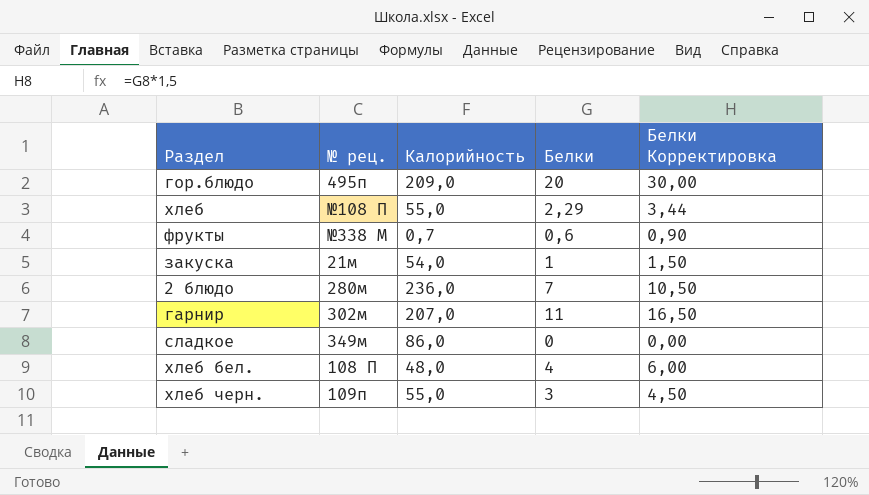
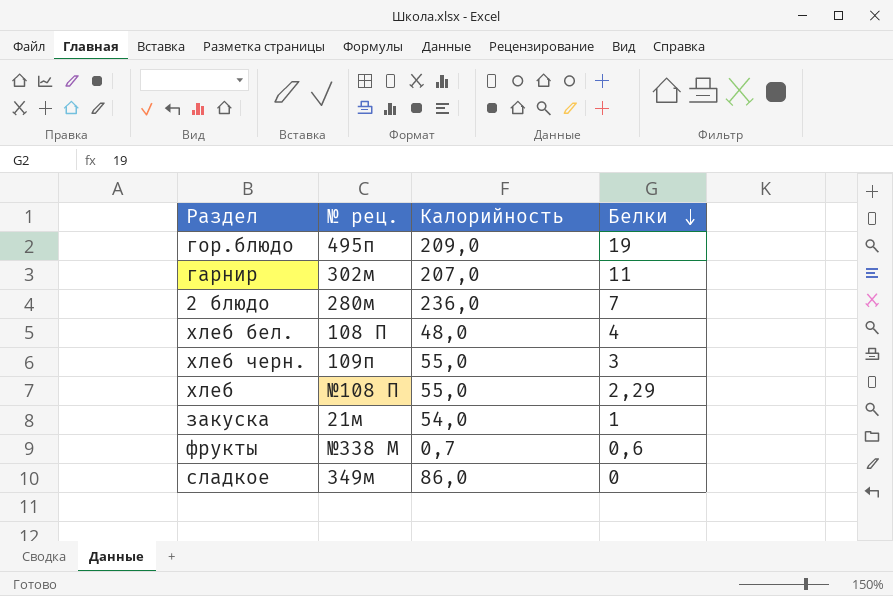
row order: none -> Белки descending
column Белки Корректировка | formula: [Белки] * 1,5 -> none
гор.блюдо | Белки: 20 -> 19

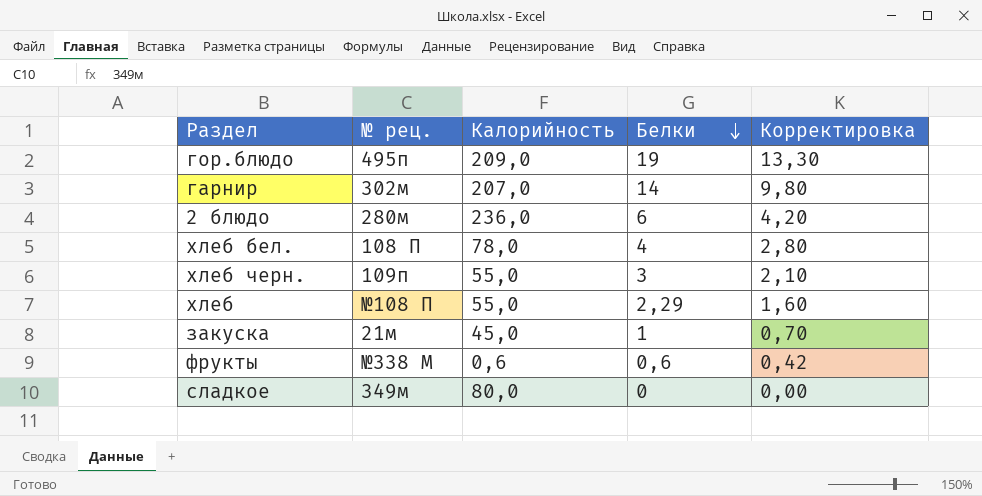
column Корректировка | formula: none -> [Белки] * 0,7
гарнир | Белки: 11 -> 14
2 блюдо | Белки: 7 -> 6
хлеб бел. | Калорийность: 48,0 -> 78,0
закуска | Калорийность: 54,0 -> 45,0
фрукты | Калорийность: 0,7 -> 0,6
сладкое | Калорийность: 86,0 -> 80,0

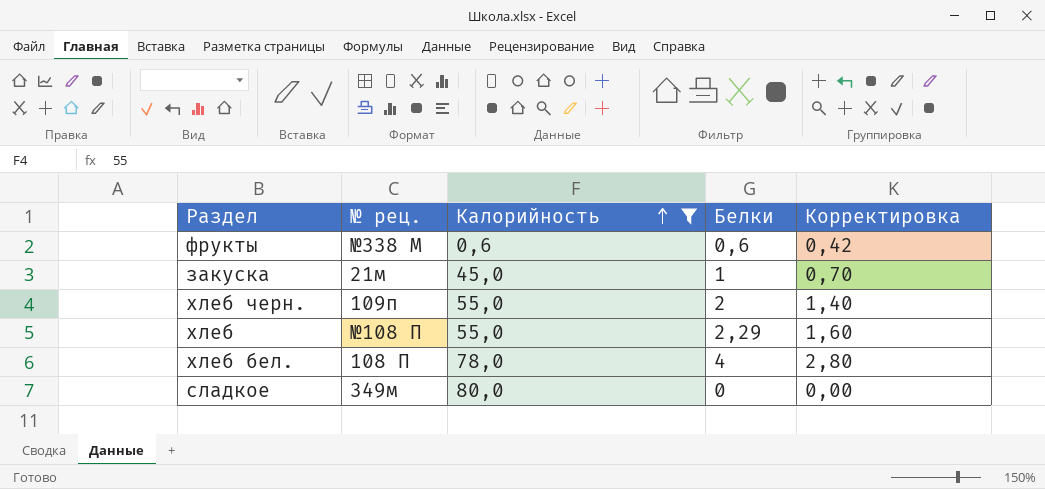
filter: none -> Калорийность <= 80,0
row order: Белки descending -> Калорийность ascending
хлеб черн. | Белки: 3 -> 2
хлеб черн. | Корректировка: 2,10 -> 1,40

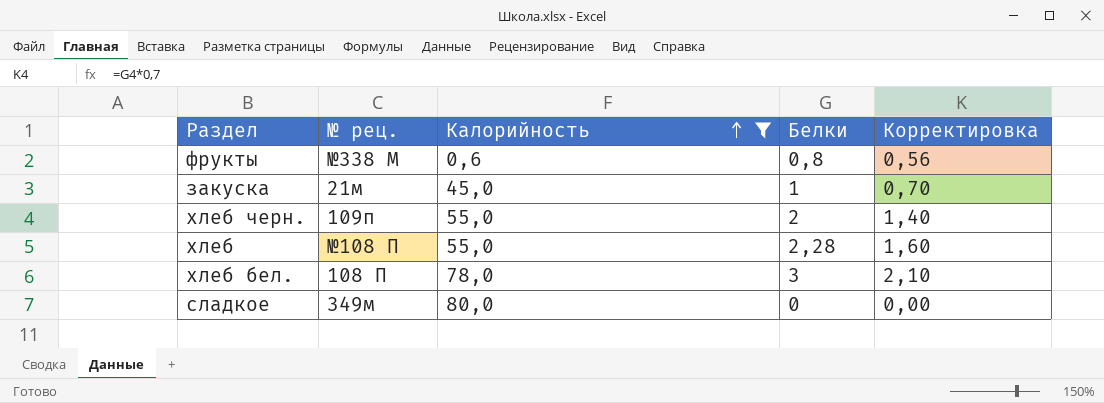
фрукты | Белки: 0,6 -> 0,8
фрукты | Корректировка: 0,42 -> 0,56
хлеб | Белки: 2,29 -> 2,28
хлеб бел. | Белки: 4 -> 3
хлеб бел. | Корректировка: 2,80 -> 2,10

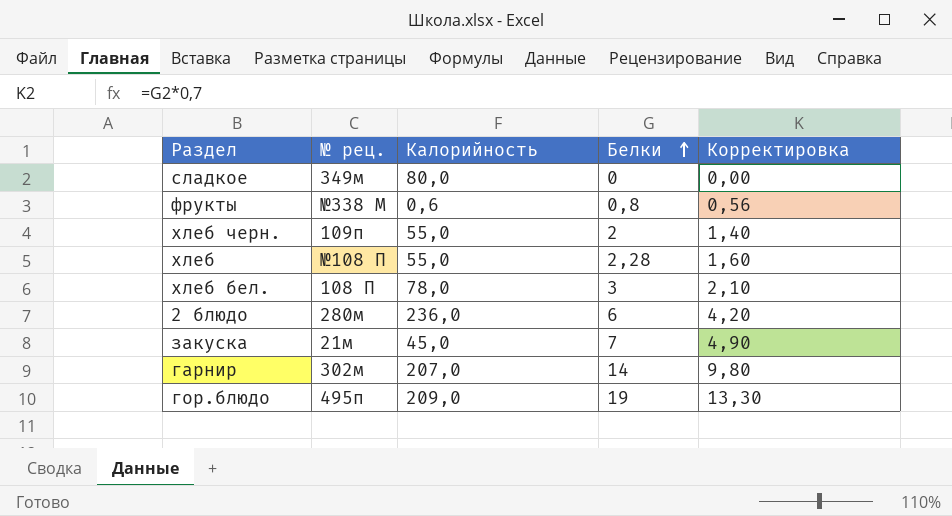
filter: Калорийность <= 80,0 -> none
row order: Калорийность ascending -> Белки ascending
закуска | Белки: 1 -> 7
закуска | Корректировка: 0,70 -> 4,90

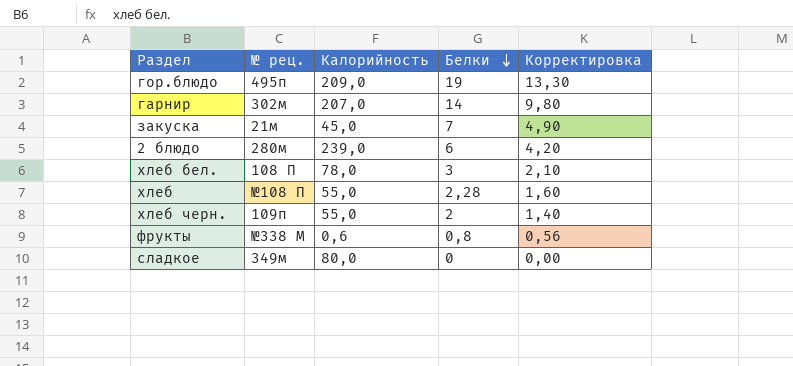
row order: Белки ascending -> Белки descending
2 блюдо | Калорийность: 236,0 -> 239,0

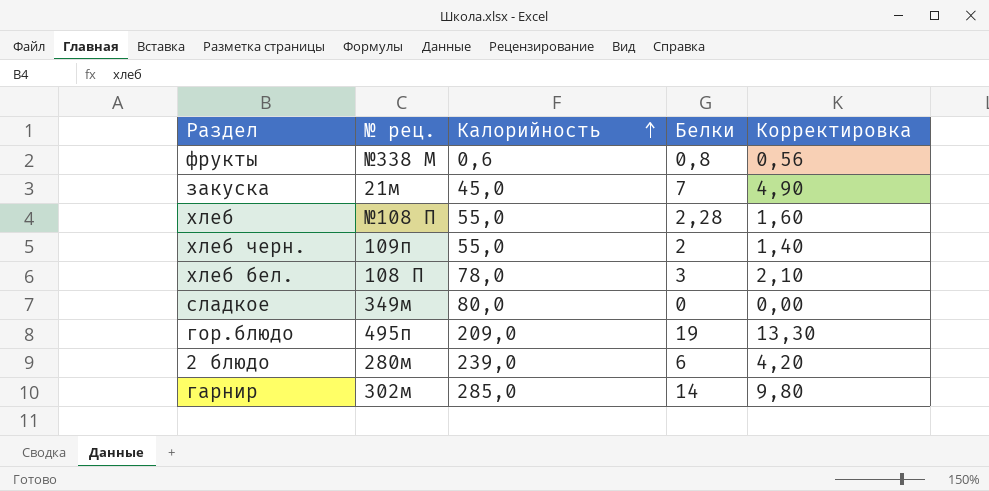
row order: Белки descending -> Калорийность ascending
гарнир | Калорийность: 207,0 -> 285,0

